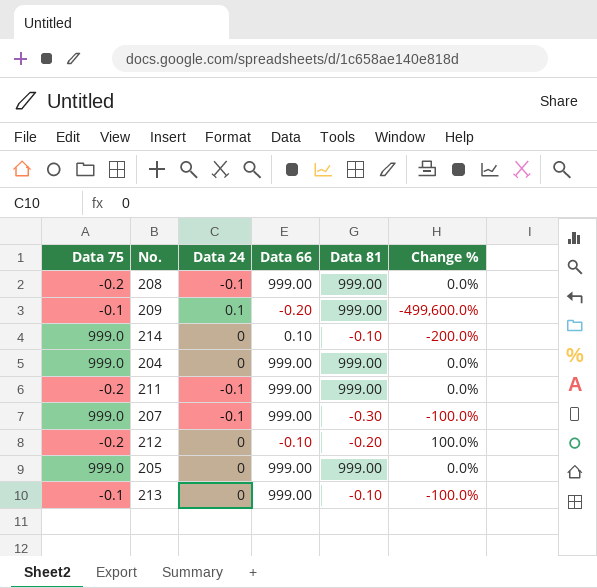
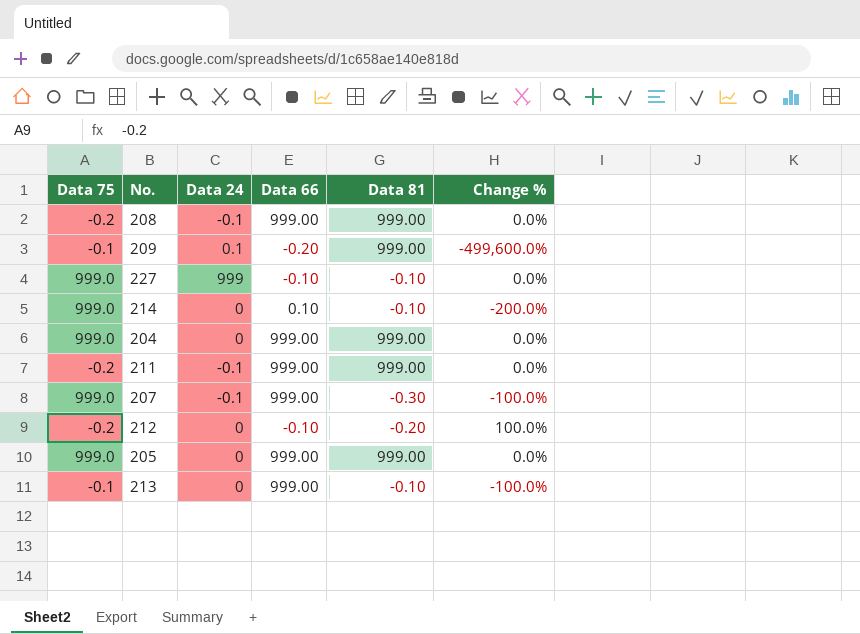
row 227: none -> 999.0 | 999 | -0.10 | -0.10 | 0.0%

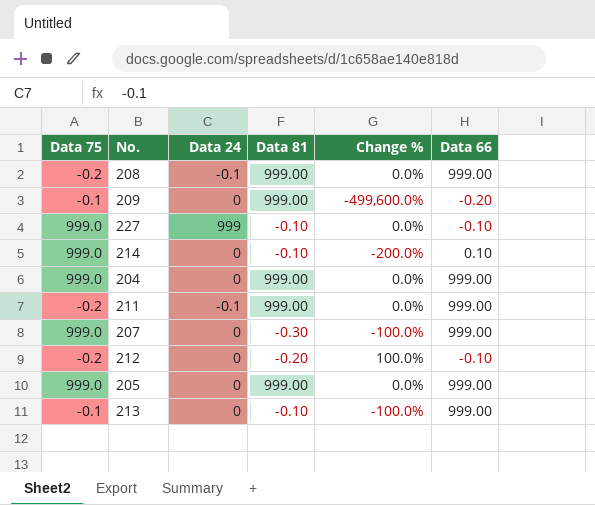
column Data 66 | position: 4 -> 6
209 | Data 24: 0.1 -> 0
207 | Data 24: -0.1 -> 0

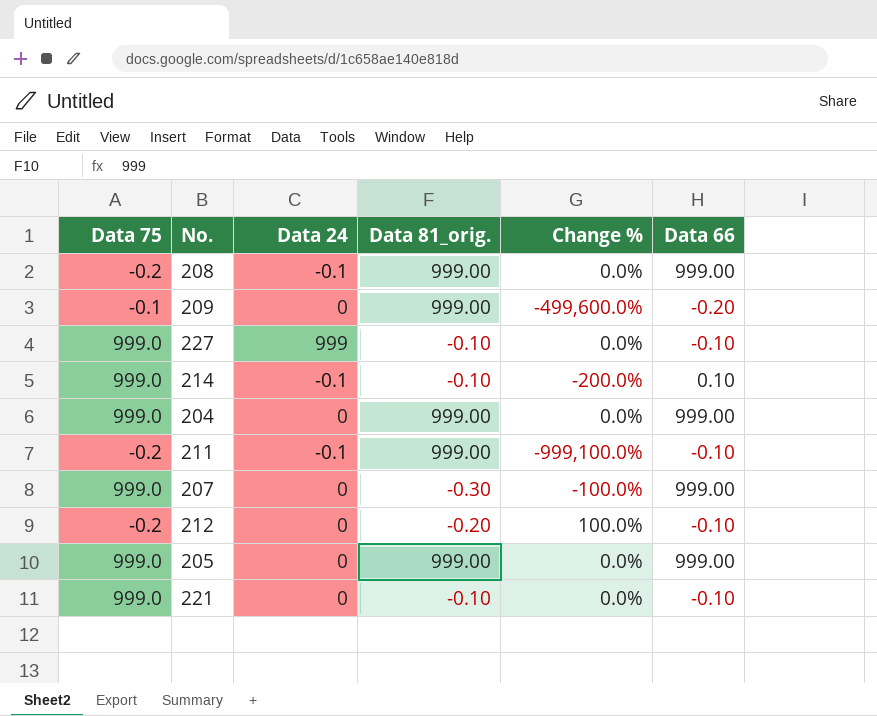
column name: Data 81 -> Data 81_orig.
row 213: -0.1 | 0 | -0.10 | -100.0% | 999.00 -> none
214 | Data 24: 0 -> -0.1
211 | Change %: 0.0% -> -999,100.0%
211 | Data 66: 999.00 -> -0.10
row 221: none -> 999.0 | 0 | -0.10 | 0.0% | -0.10

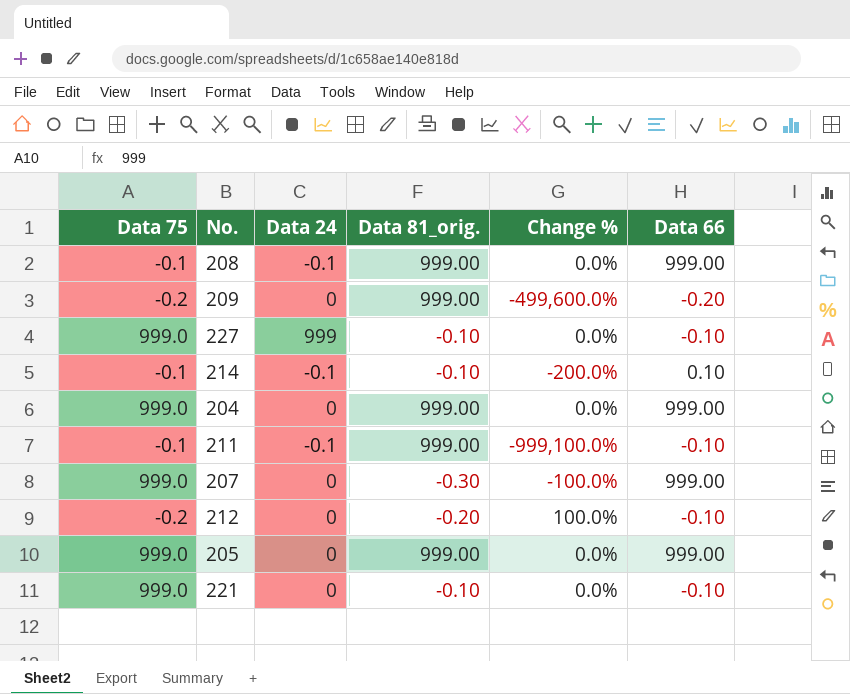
208 | Data 75: -0.2 -> -0.1
209 | Data 75: -0.1 -> -0.2
214 | Data 75: 999.0 -> -0.1
211 | Data 75: -0.2 -> -0.1

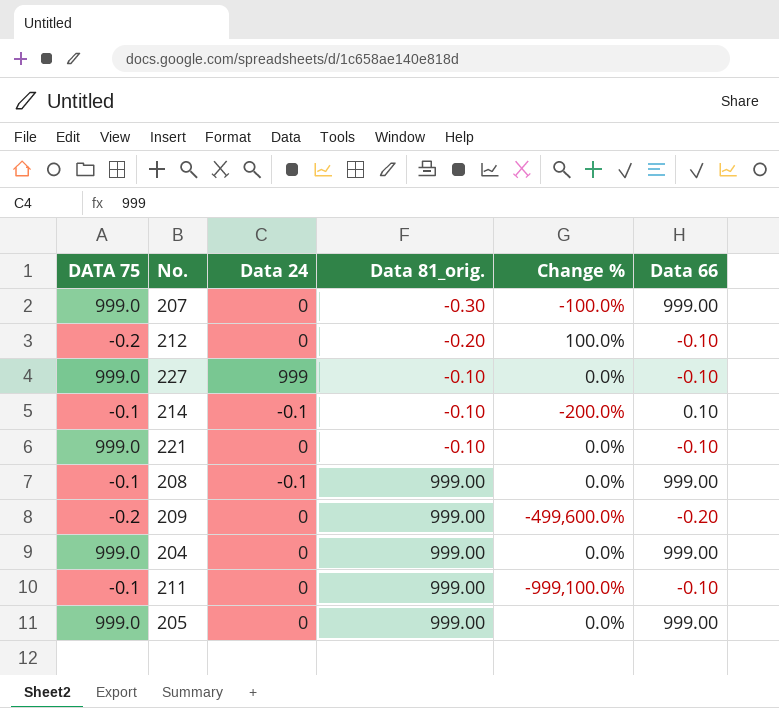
row order: none -> Data 81_orig. ascending
column name: Data 75 -> DATA 75
211 | Data 24: -0.1 -> 0

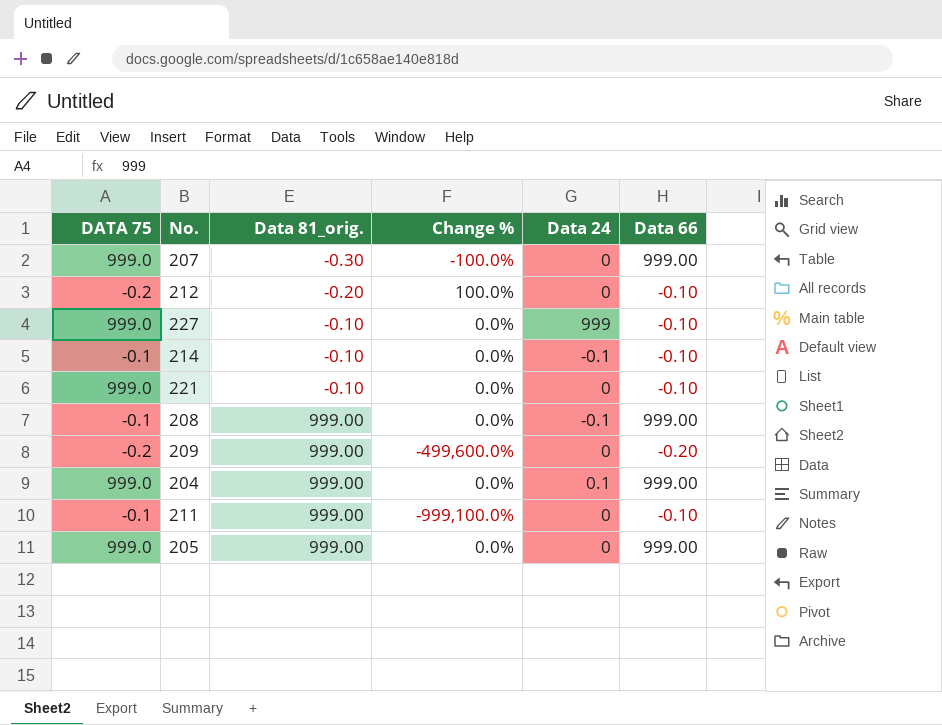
column Data 24 | position: 3 -> 5
214 | Change %: -200.0% -> 0.0%
214 | Data 66: 0.10 -> -0.10
204 | Data 24: 0 -> 0.1

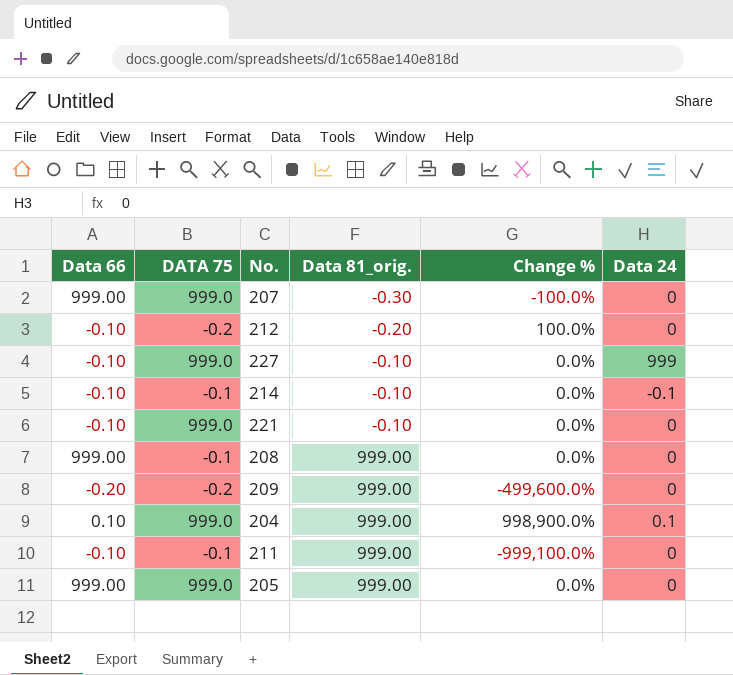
column Data 66 | position: 6 -> 1
208 | Data 24: -0.1 -> 0
204 | Data 66: 999.00 -> 0.10
204 | Change %: 0.0% -> 998,900.0%

